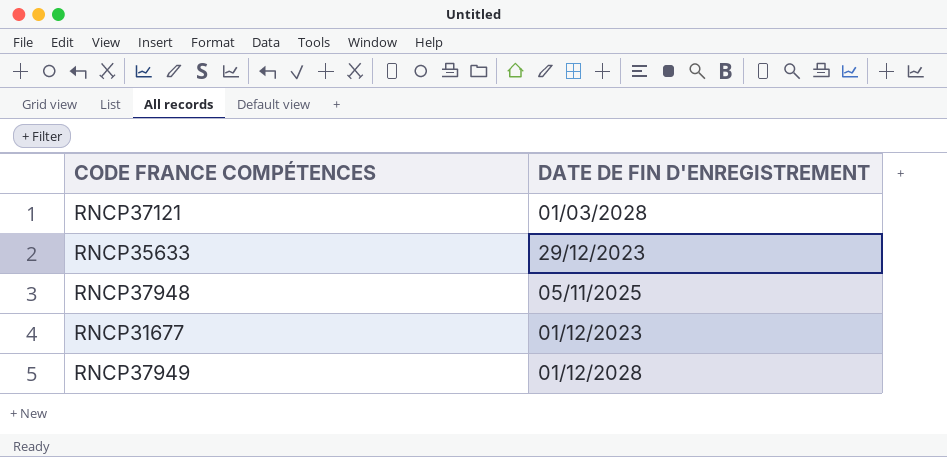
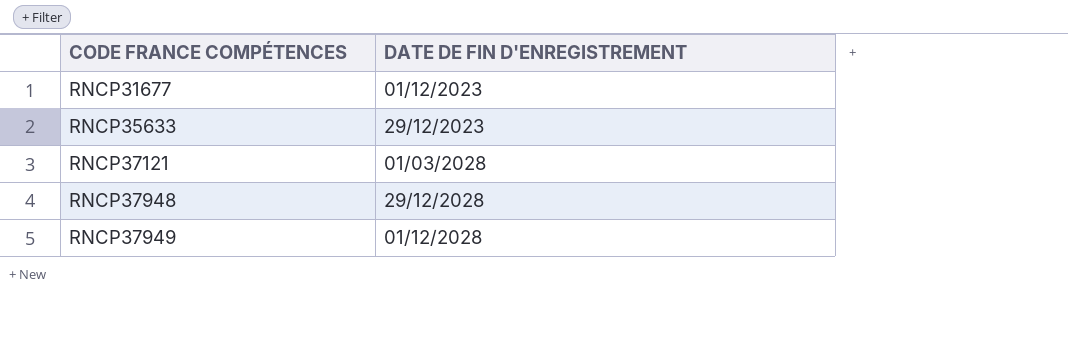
row order: none -> CODE FRANCE COMPÉTENCES ascending
RNCP37948 | DATE DE FIN D'ENREGISTREMENT: 05/11/2025 -> 29/12/2028

